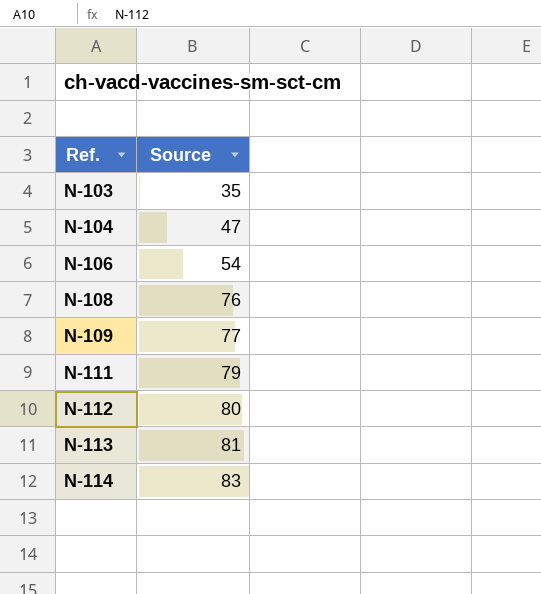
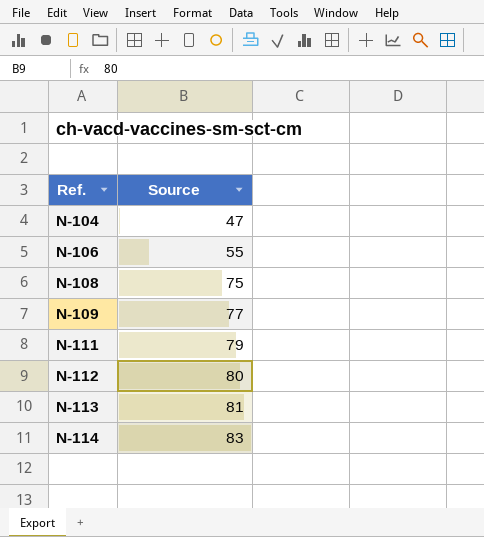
row N-103: 35 -> none
N-106 | Source: 54 -> 55
N-108 | Source: 76 -> 75

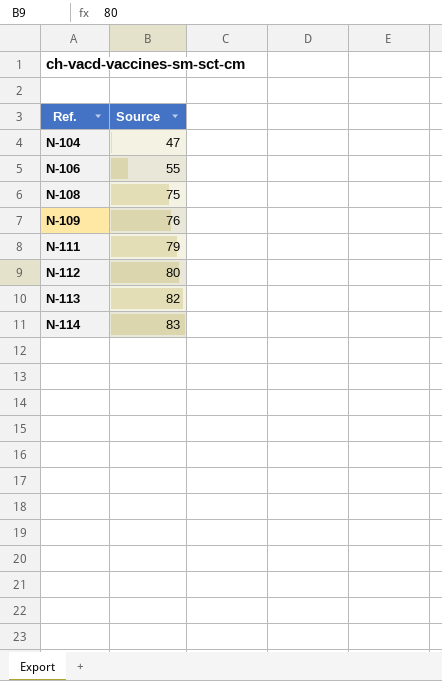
N-109 | Source: 77 -> 76
N-113 | Source: 81 -> 82

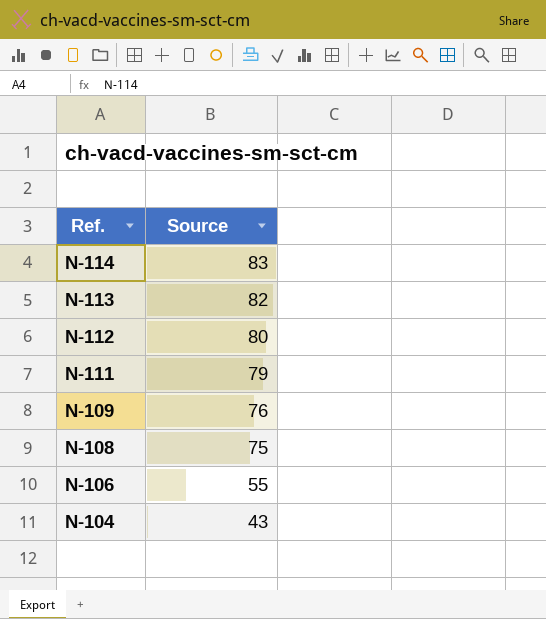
row order: Ref. ascending -> Ref. descending
N-104 | Source: 47 -> 43

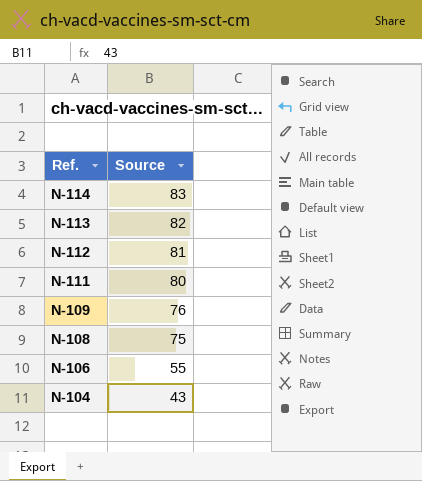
N-112 | Source: 80 -> 81
N-111 | Source: 79 -> 80

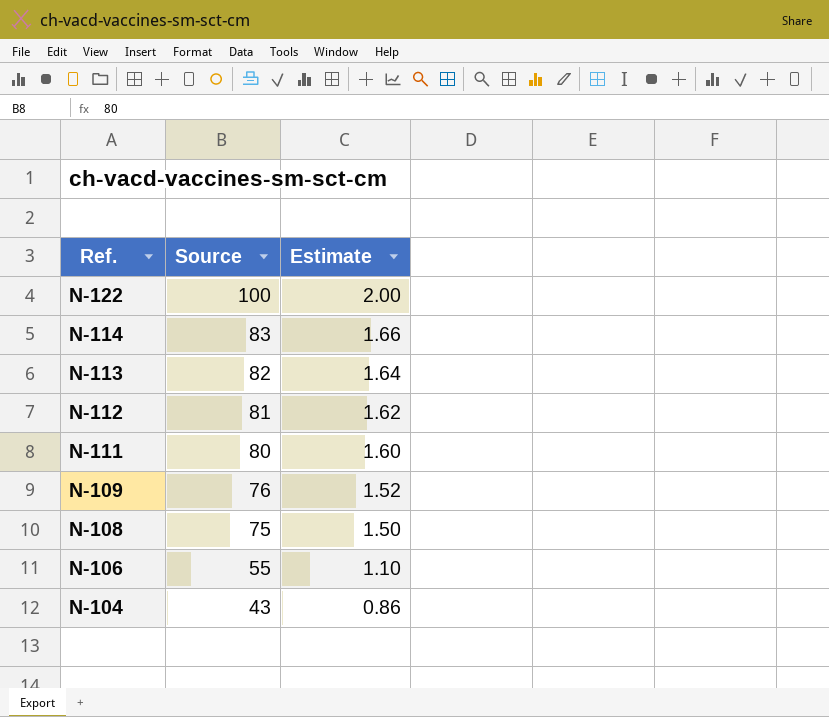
column Estimate | formula: none -> [Source] * 0.02
row N-122: none -> 100 | 2.00

